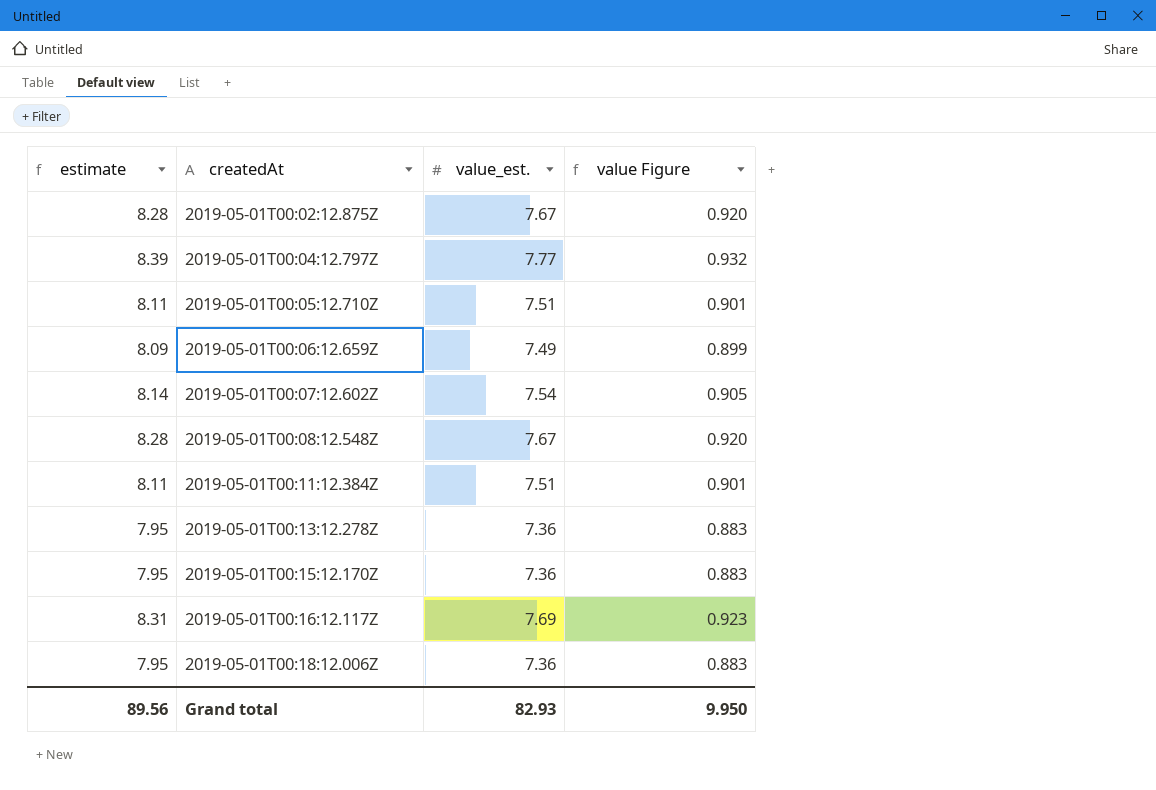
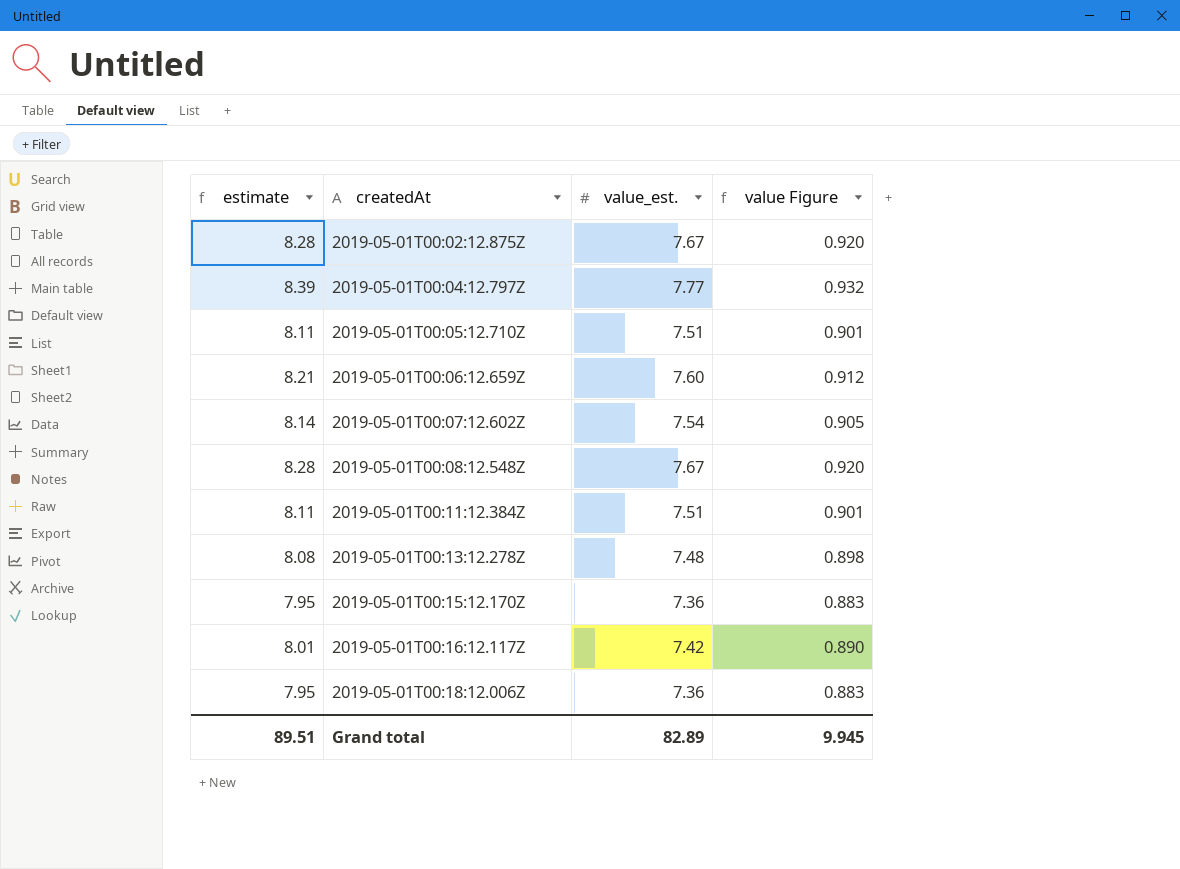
2019-05-01T00:06:12.659Z | estimate: 8.09 -> 8.21
2019-05-01T00:06:12.659Z | value_est.: 7.49 -> 7.60
2019-05-01T00:06:12.659Z | value Figure: 0.899 -> 0.912
2019-05-01T00:13:12.278Z | estimate: 7.95 -> 8.08
2019-05-01T00:13:12.278Z | value_est.: 7.36 -> 7.48
2019-05-01T00:13:12.278Z | value Figure: 0.883 -> 0.898
2019-05-01T00:16:12.117Z | estimate: 8.31 -> 8.01
2019-05-01T00:16:12.117Z | value_est.: 7.69 -> 7.42
2019-05-01T00:16:12.117Z | value Figure: 0.923 -> 0.890
Grand total | estimate: 89.56 -> 89.51
Grand total | value_est.: 82.93 -> 82.89
Grand total | value Figure: 9.950 -> 9.945

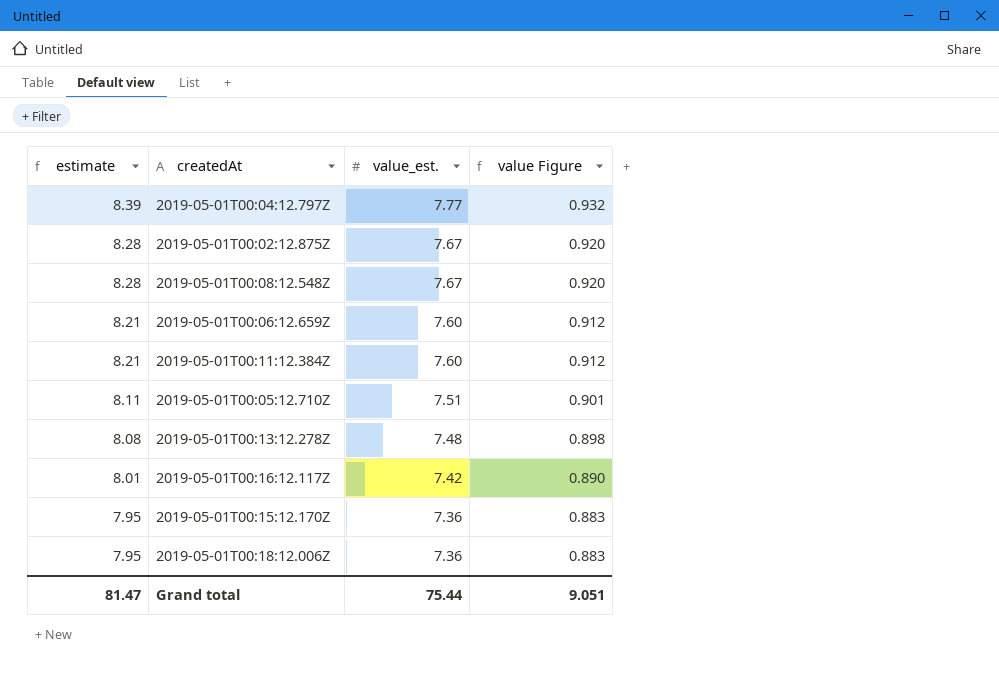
row order: createdAt ascending -> estimate descending
row 2019-05-01T00:07:12.602Z: 8.14 | 7.54 | 0.905 -> none
2019-05-01T00:11:12.384Z | estimate: 8.11 -> 8.21
2019-05-01T00:11:12.384Z | value_est.: 7.51 -> 7.60
2019-05-01T00:11:12.384Z | value Figure: 0.901 -> 0.912
Grand total | estimate: 89.51 -> 81.47
Grand total | value_est.: 82.89 -> 75.44
Grand total | value Figure: 9.945 -> 9.051

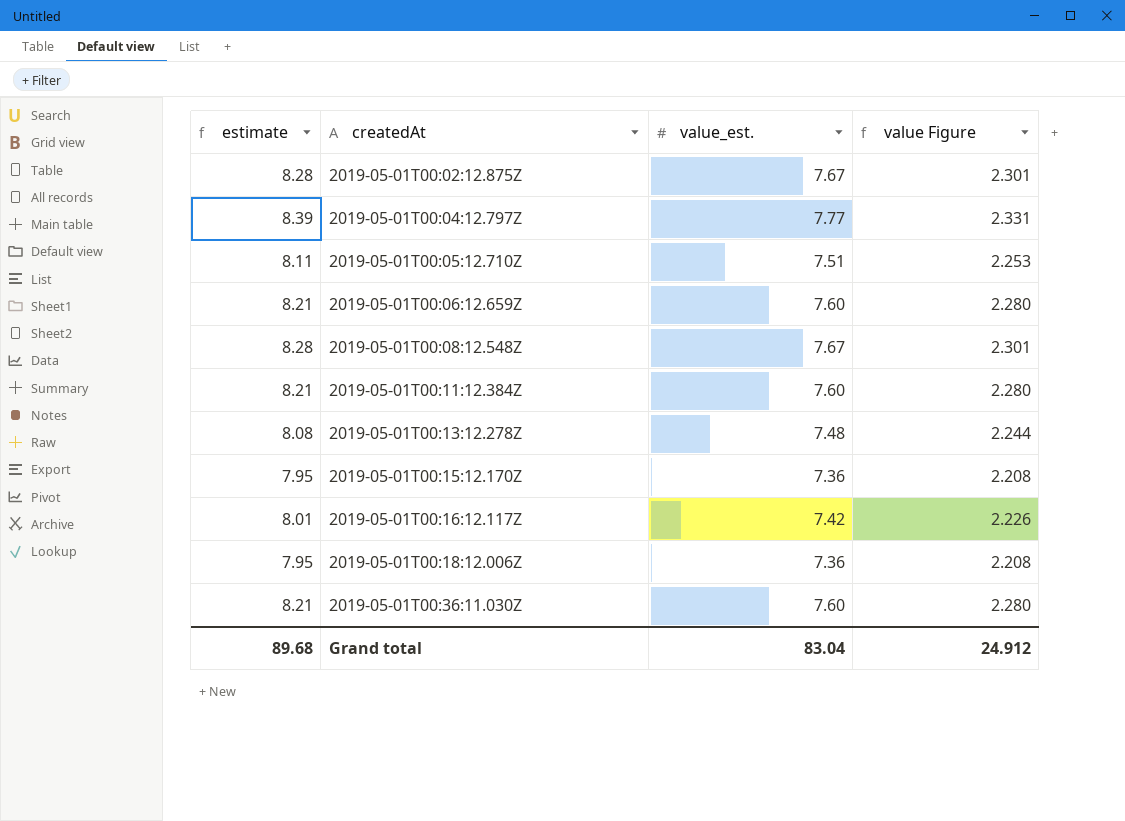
row order: estimate descending -> createdAt ascending
column value Figure | formula: [value_est.] * 0.12 -> [value_est.] * 0.3
row 2019-05-01T00:36:11.030Z: none -> 8.21 | 7.60 | 2.280
Grand total | estimate: 81.47 -> 89.68
Grand total | value_est.: 75.44 -> 83.04
Grand total | value Figure: 9.051 -> 24.912

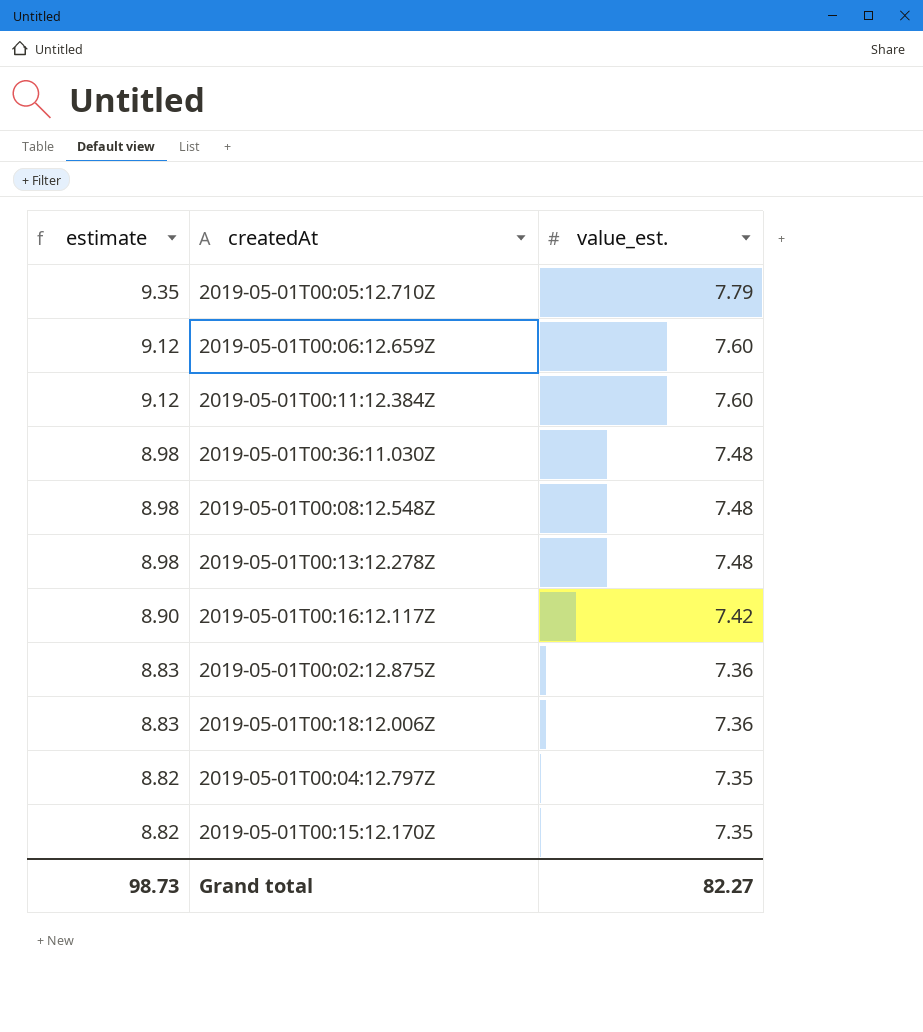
row order: createdAt ascending -> estimate descending
column value Figure | formula: [value_est.] * 0.3 -> none
column estimate | formula: [value_est.] * 1.08 -> [value_est.] * 1.2
2019-05-01T00:05:12.710Z | value_est.: 7.51 -> 7.79
2019-05-01T00:36:11.030Z | value_est.: 7.60 -> 7.48
2019-05-01T00:08:12.548Z | value_est.: 7.67 -> 7.48
2019-05-01T00:02:12.875Z | value_est.: 7.67 -> 7.36
2019-05-01T00:04:12.797Z | value_est.: 7.77 -> 7.35
2019-05-01T00:15:12.170Z | value_est.: 7.36 -> 7.35
Grand total | estimate: 89.68 -> 98.73
Grand total | value_est.: 83.04 -> 82.27

